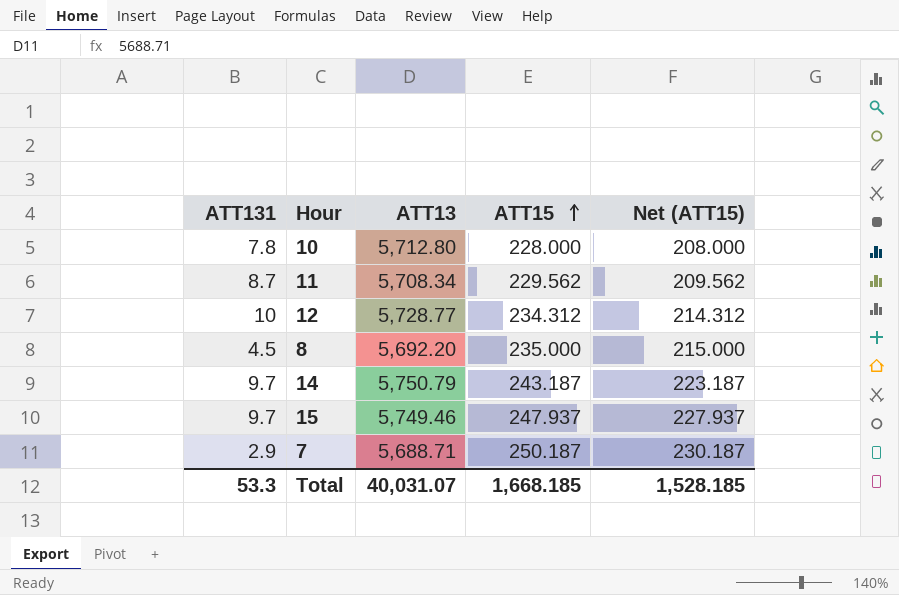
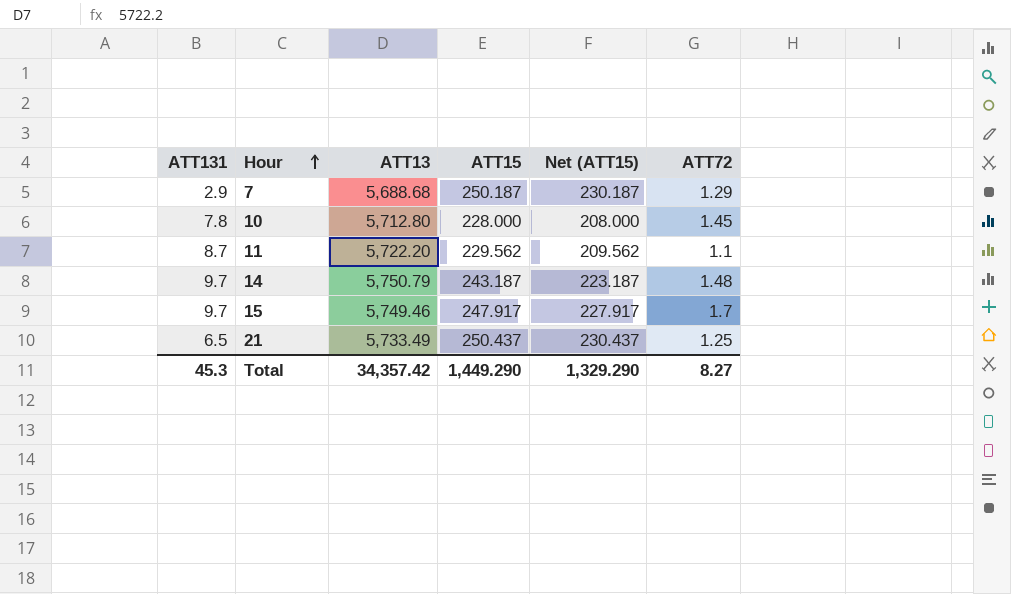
row order: ATT15 ascending -> Hour ascending
column ATT72 | position: none -> 6
row 12: 10 | 5,728.77 | 234.312 | 214.312 -> none
row 8: 4.5 | 5,692.20 | 235.000 | 215.000 -> none
7 | ATT13: 5,688.71 -> 5,688.68
11 | ATT13: 5,708.34 -> 5,722.20
15 | ATT15: 247.937 -> 247.917
15 | Net (ATT15): 227.937 -> 227.917
row 21: none -> 6.5 | 5,733.49 | 250.437 | 230.437 | 1.25
Total | ATT131: 53.3 -> 45.3
Total | ATT13: 40,031.07 -> 34,357.42
Total | ATT15: 1,668.185 -> 1,449.290
Total | Net (ATT15): 1,528.185 -> 1,329.290

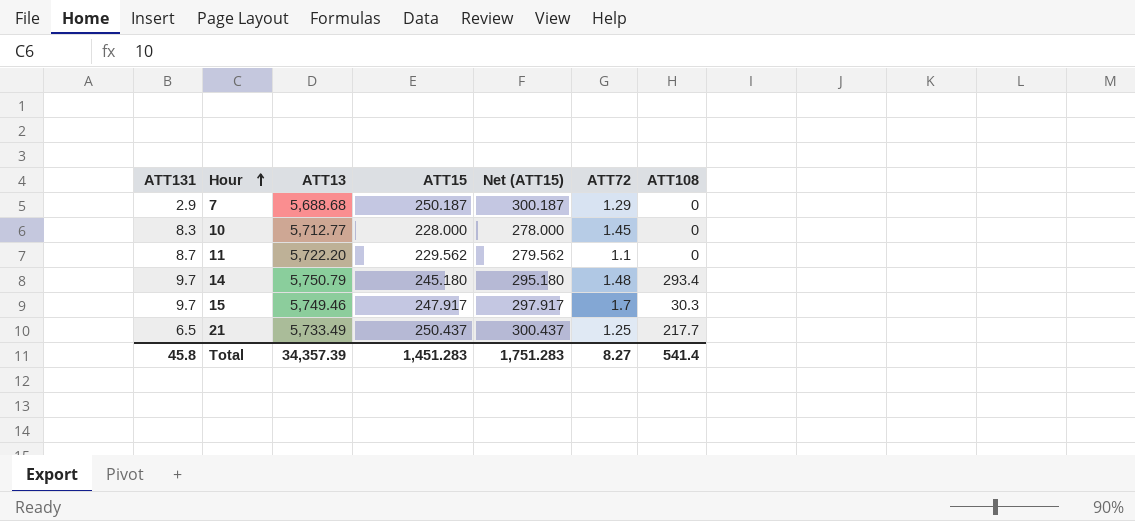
column Net (ATT15) | formula: [ATT15] - 20 -> [ATT15] + 50
column ATT108 | position: none -> 7
10 | ATT131: 7.8 -> 8.3
10 | ATT13: 5,712.80 -> 5,712.77
14 | ATT15: 243.187 -> 245.180
Total | ATT131: 45.3 -> 45.8
Total | ATT13: 34,357.42 -> 34,357.39
Total | ATT15: 1,449.290 -> 1,451.283
Total | Net (ATT15): 1,329.290 -> 1,751.283

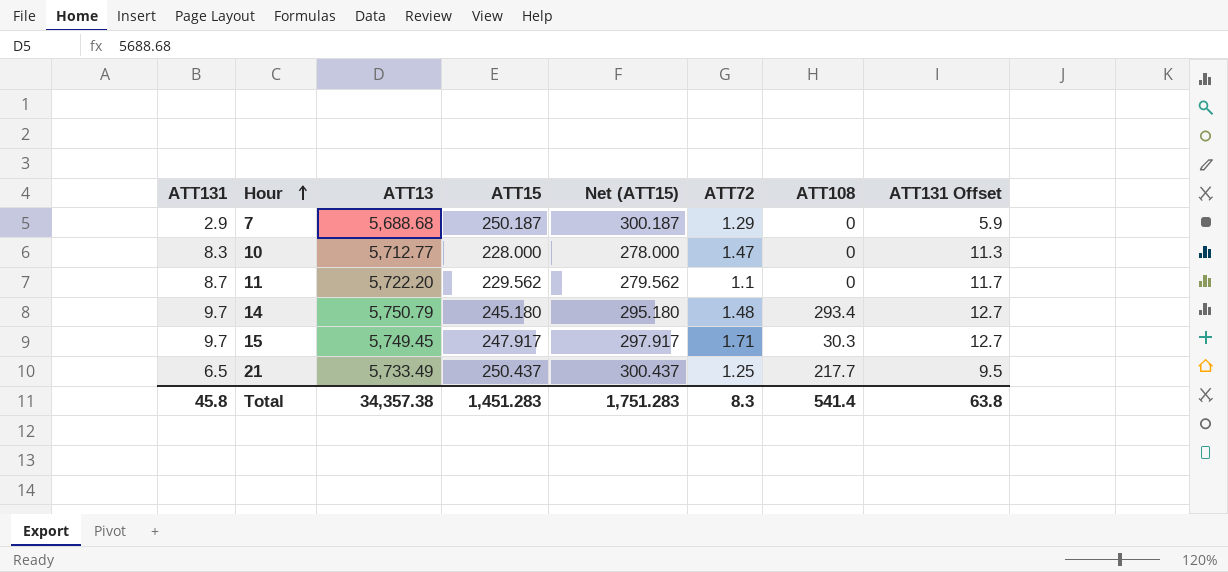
column ATT131 Offset | formula: none -> [ATT131] + 3
10 | ATT72: 1.45 -> 1.47
15 | ATT13: 5,749.46 -> 5,749.45
15 | ATT72: 1.7 -> 1.71
Total | ATT13: 34,357.39 -> 34,357.38
Total | ATT72: 8.27 -> 8.3

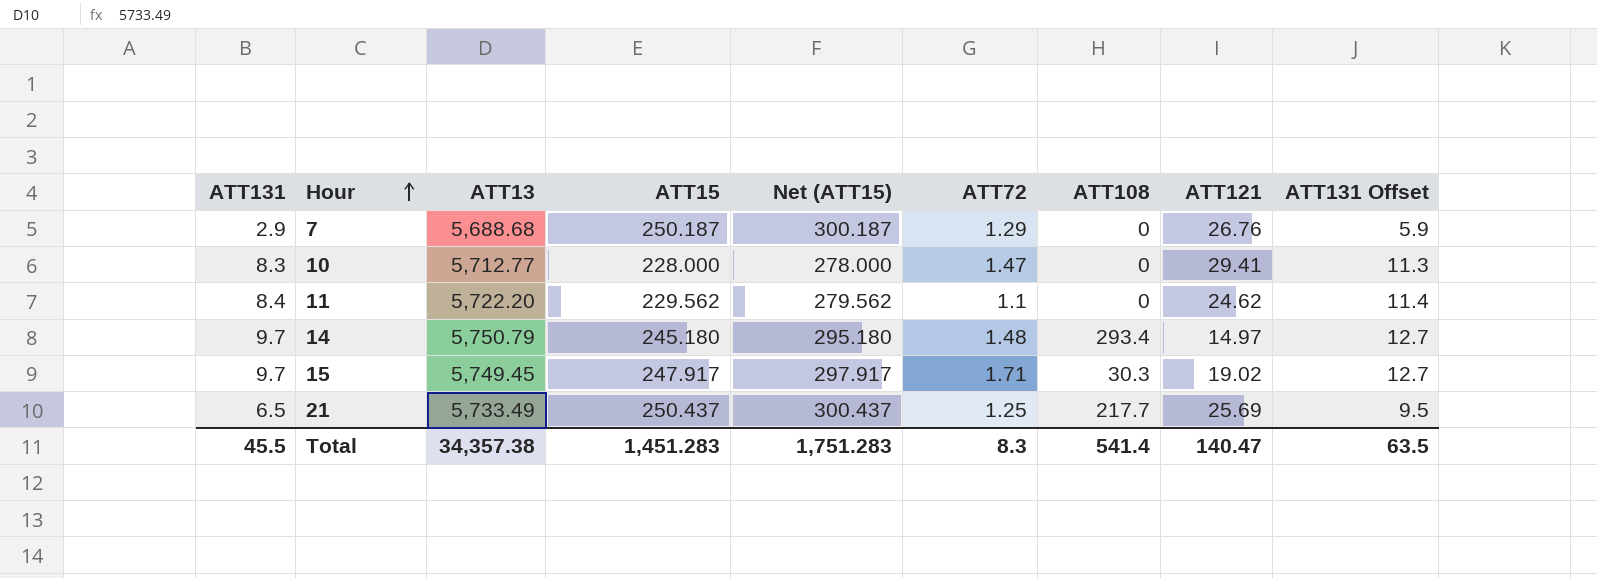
column ATT121 | position: none -> 8
11 | ATT131: 8.7 -> 8.4
11 | ATT131 Offset: 11.7 -> 11.4
Total | ATT131: 45.8 -> 45.5
Total | ATT131 Offset: 63.8 -> 63.5

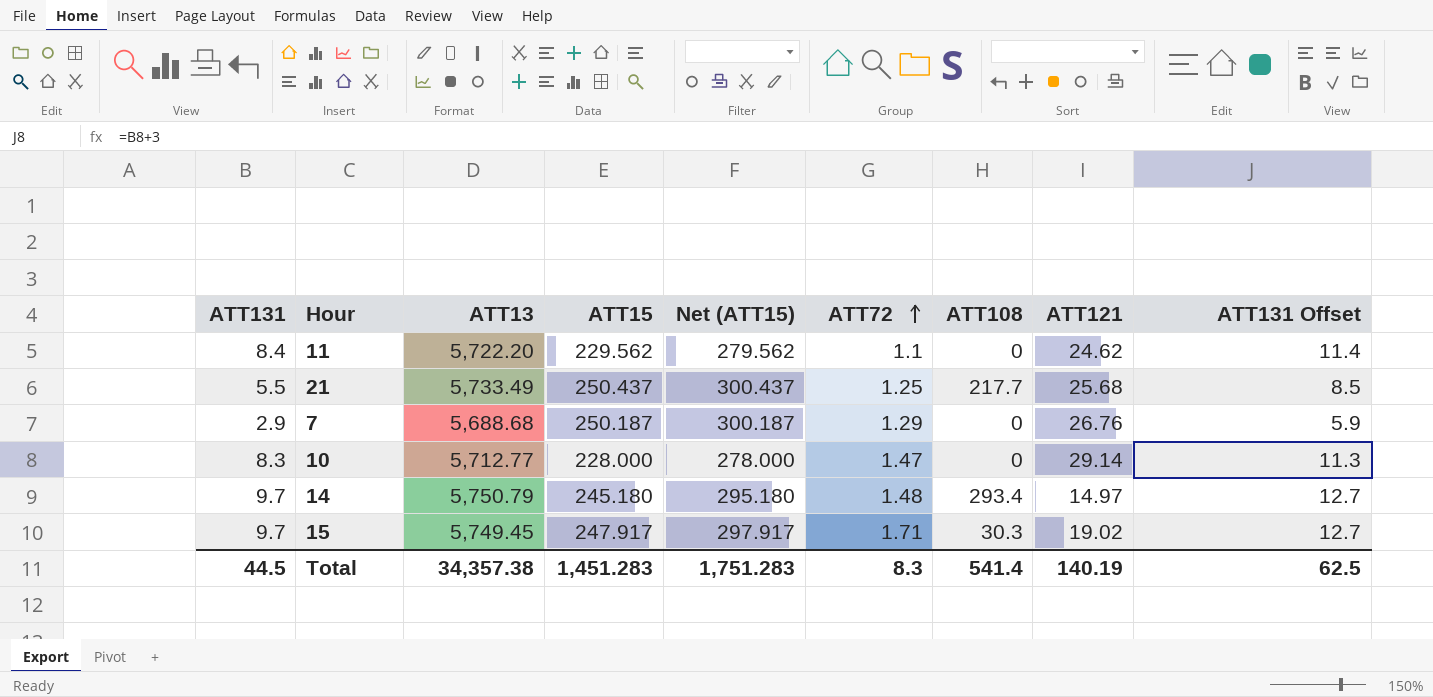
row order: Hour ascending -> ATT72 ascending
21 | ATT131: 6.5 -> 5.5
21 | ATT121: 25.69 -> 25.68
21 | ATT131 Offset: 9.5 -> 8.5
10 | ATT121: 29.41 -> 29.14
Total | ATT131: 45.5 -> 44.5
Total | ATT121: 140.47 -> 140.19
Total | ATT131 Offset: 63.5 -> 62.5

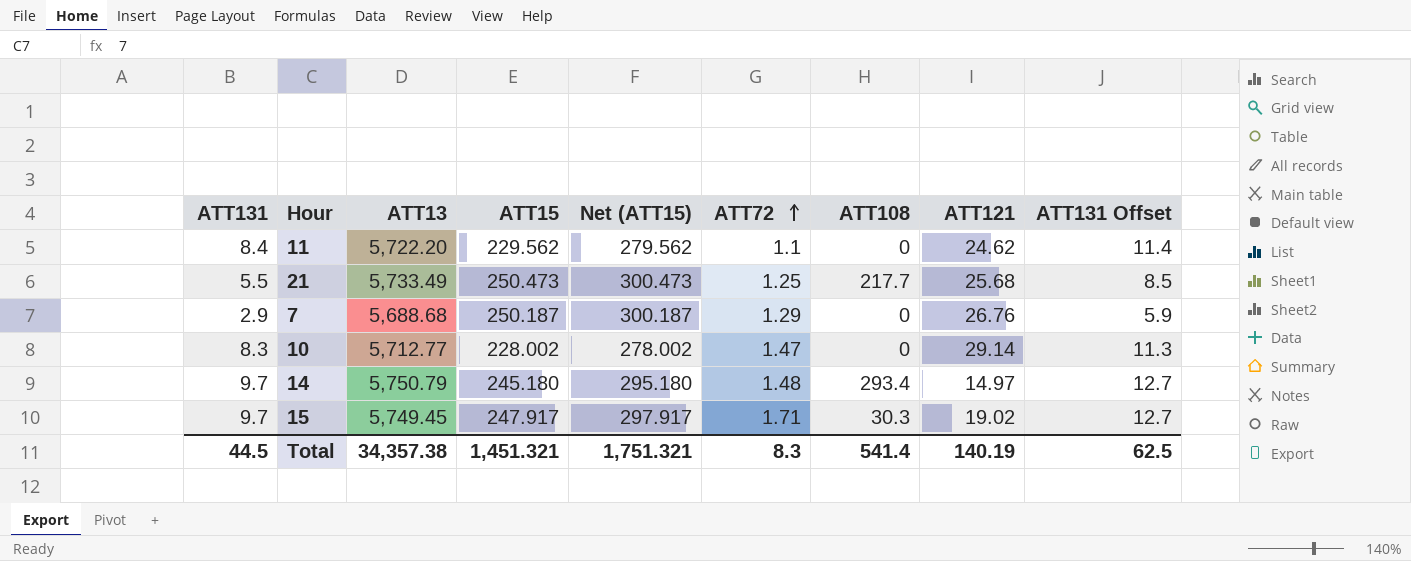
21 | ATT15: 250.437 -> 250.473
21 | Net (ATT15): 300.437 -> 300.473
10 | ATT15: 228.000 -> 228.002
10 | Net (ATT15): 278.000 -> 278.002
Total | ATT15: 1,451.283 -> 1,451.321
Total | Net (ATT15): 1,751.283 -> 1,751.321

